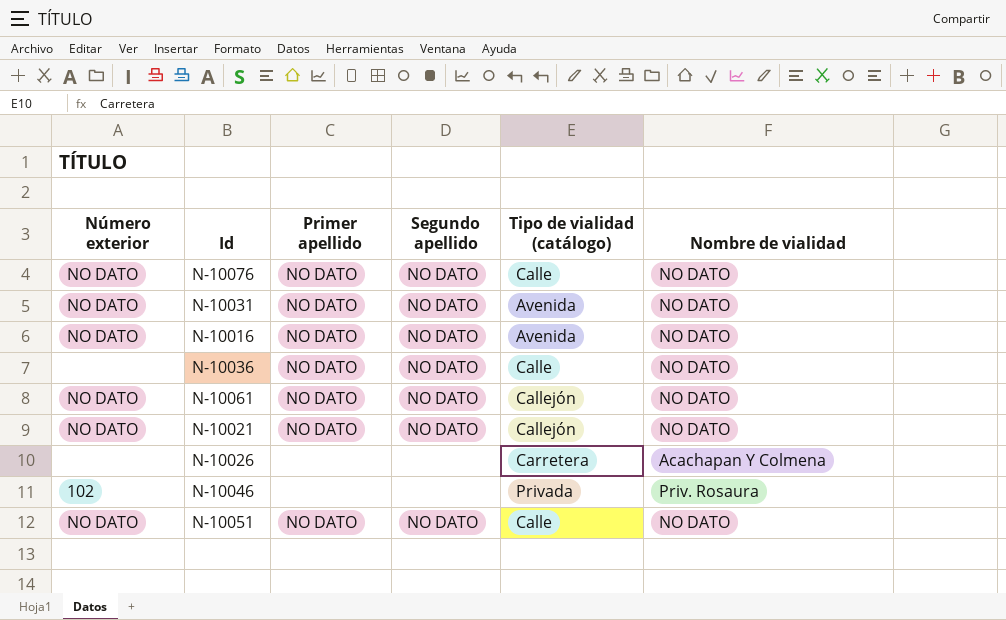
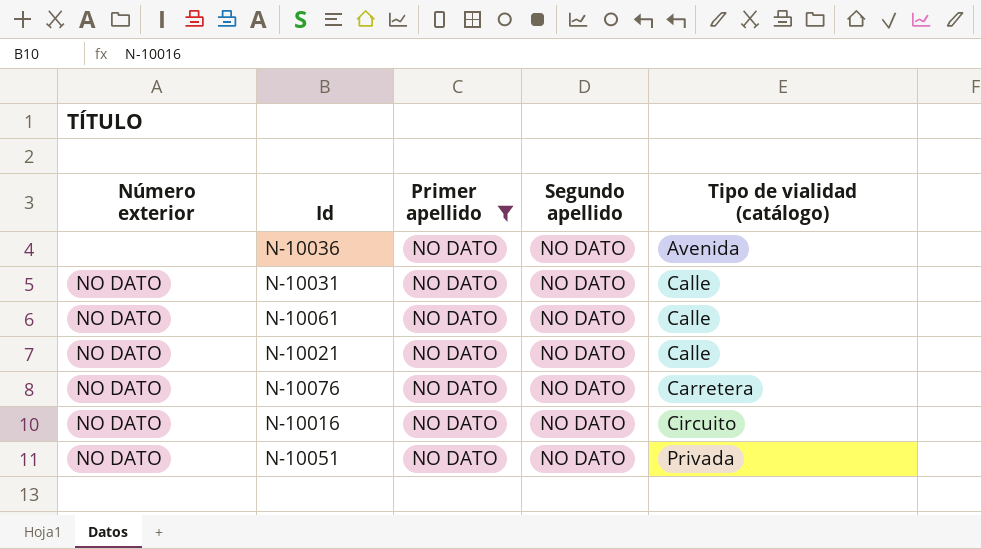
filter: none -> Primer apellido = NO DATO
row order: none -> Tipo de vialidad (catálogo) ascending
column Nombre de vialidad | position: 6 -> none
N-10036 | Tipo de vialidad (catálogo): Calle -> Avenida
N-10031 | Tipo de vialidad (catálogo): Avenida -> Calle
N-10061 | Tipo de vialidad (catálogo): Callejón -> Calle
N-10021 | Tipo de vialidad (catálogo): Callejón -> Calle
N-10076 | Tipo de vialidad (catálogo): Calle -> Carretera
N-10016 | Tipo de vialidad (catálogo): Avenida -> Circuito
N-10051 | Tipo de vialidad (catálogo): Calle -> Privada

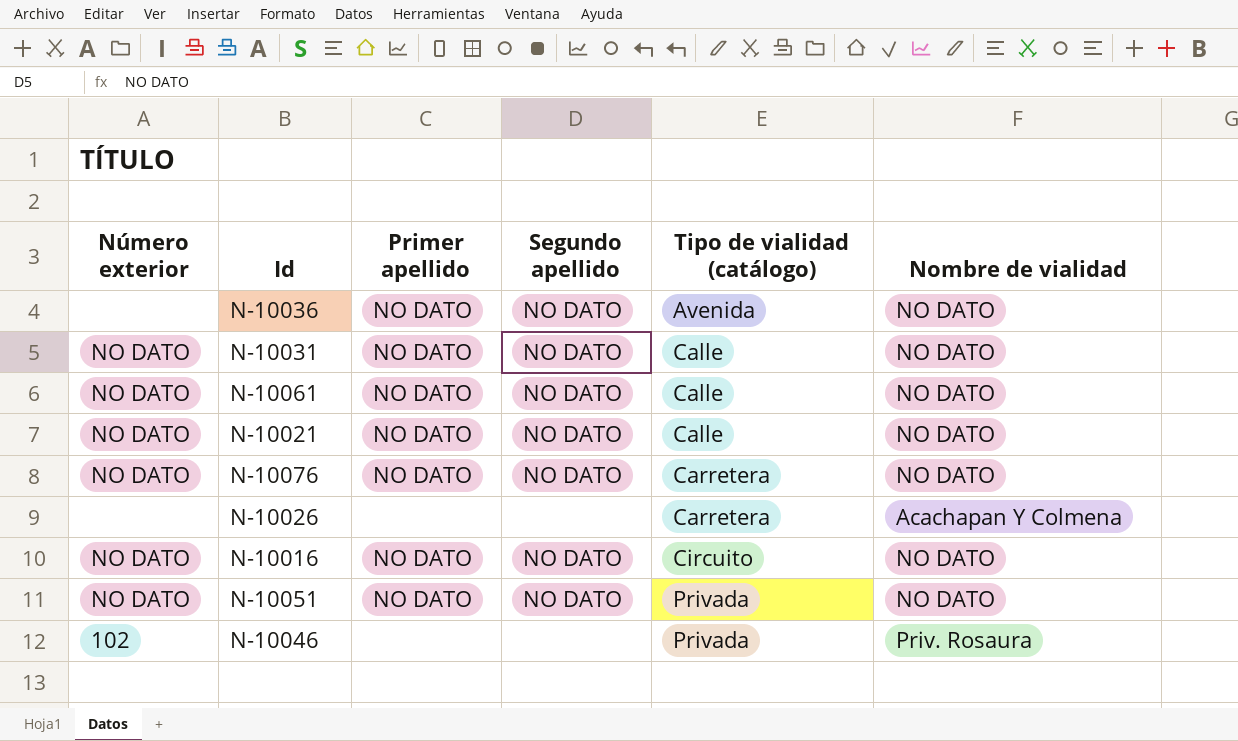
filter: Primer apellido = NO DATO -> none
column Nombre de vialidad | position: none -> 6

